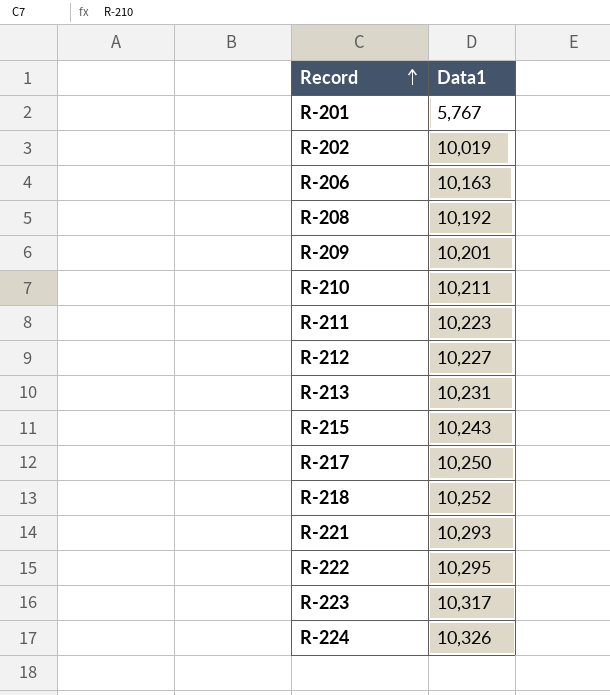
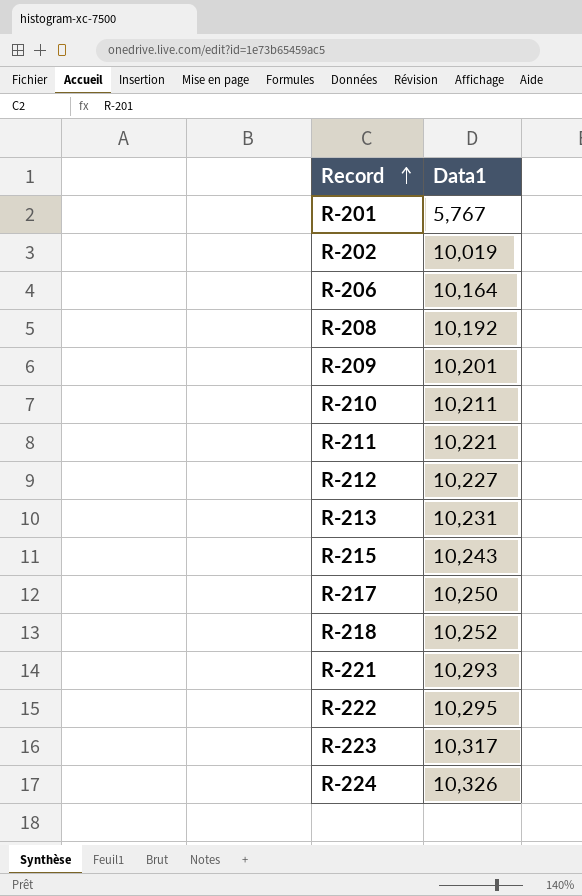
R-206 | Data1: 10,163 -> 10,164
R-211 | Data1: 10,223 -> 10,221

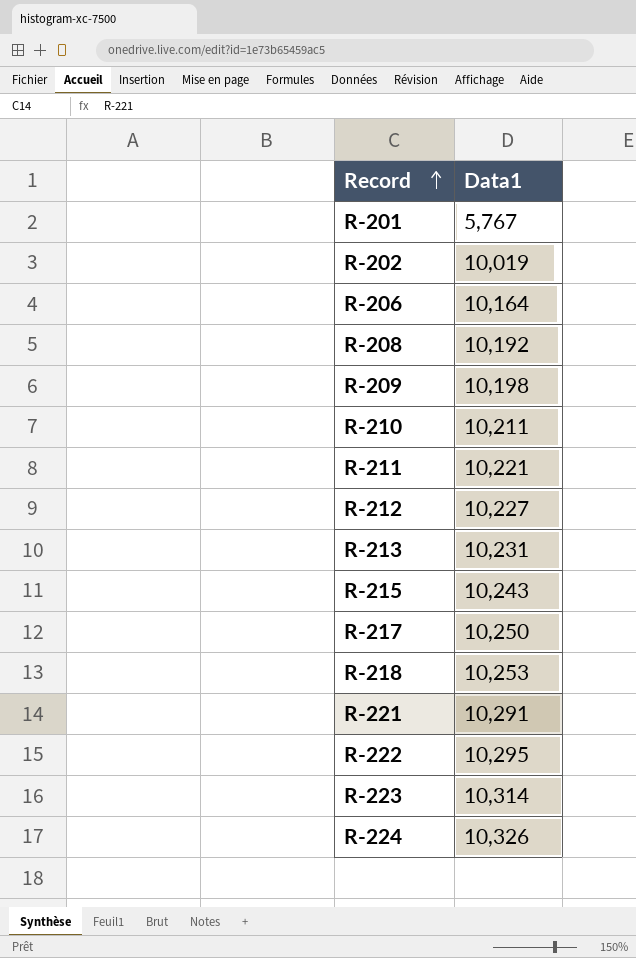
R-209 | Data1: 10,201 -> 10,198
R-218 | Data1: 10,252 -> 10,253
R-221 | Data1: 10,293 -> 10,291
R-223 | Data1: 10,317 -> 10,314

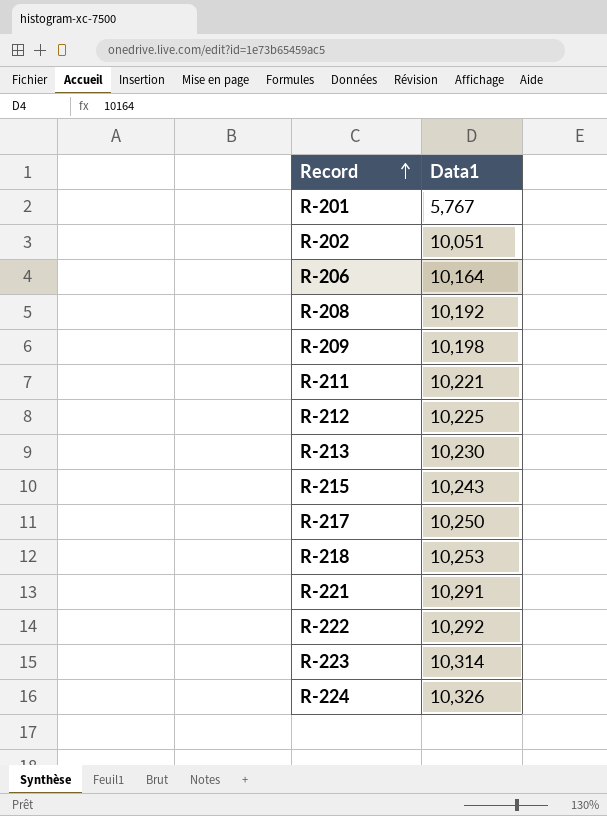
row R-210: 10,211 -> none
R-202 | Data1: 10,019 -> 10,051
R-212 | Data1: 10,227 -> 10,225
R-213 | Data1: 10,231 -> 10,230
R-222 | Data1: 10,295 -> 10,292

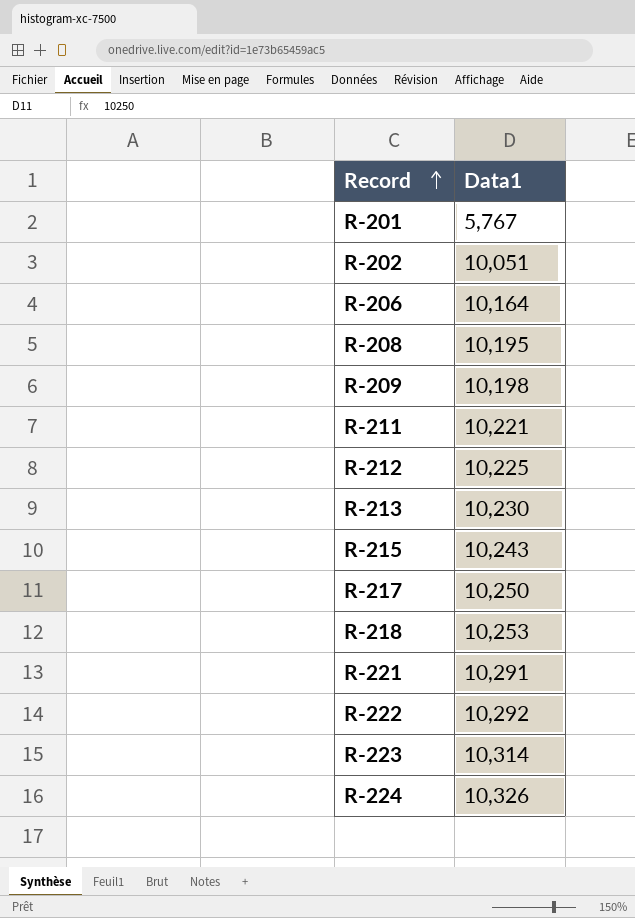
R-208 | Data1: 10,192 -> 10,195

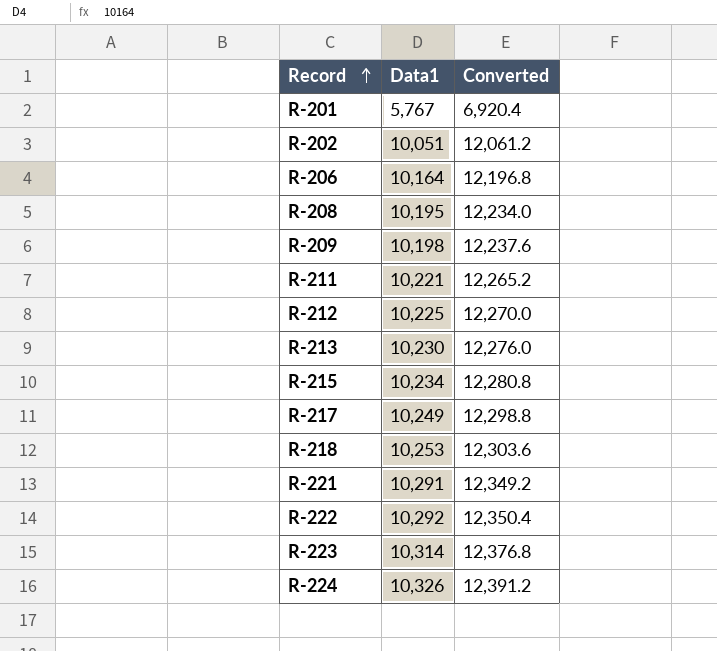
column Converted | formula: none -> [Data1] * 1.2
R-215 | Data1: 10,243 -> 10,234
R-217 | Data1: 10,250 -> 10,249

